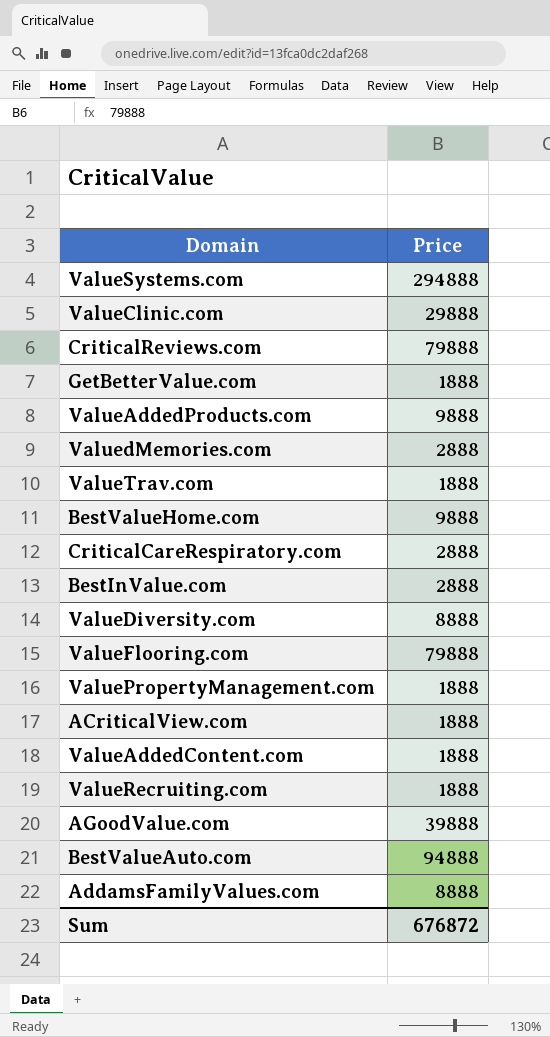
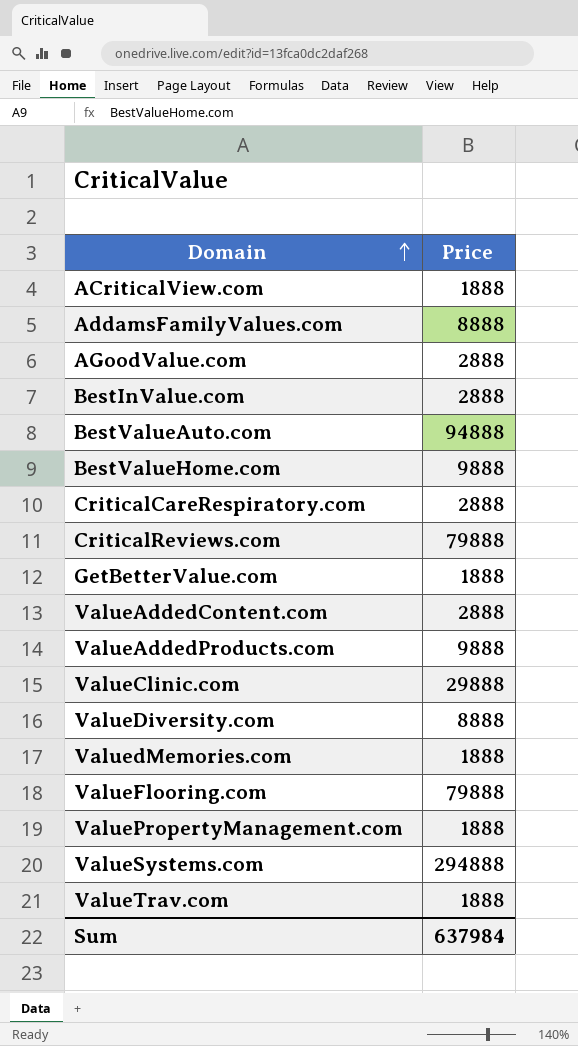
row order: none -> Domain ascending
row ValueRecruiting.com: 1888 -> none
AGoodValue.com | Price: 39888 -> 2888
ValueAddedContent.com | Price: 1888 -> 2888
ValuedMemories.com | Price: 2888 -> 1888
Sum | Price: 676872 -> 637984

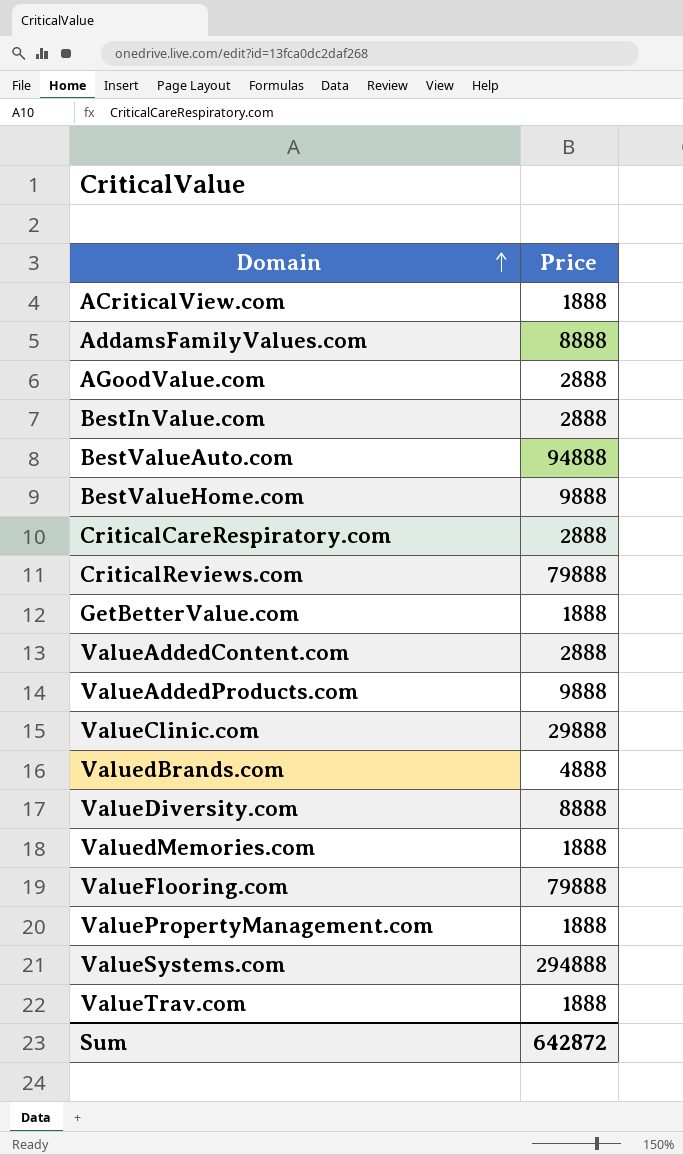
row ValuedBrands.com: none -> 4888
Sum | Price: 637984 -> 642872

